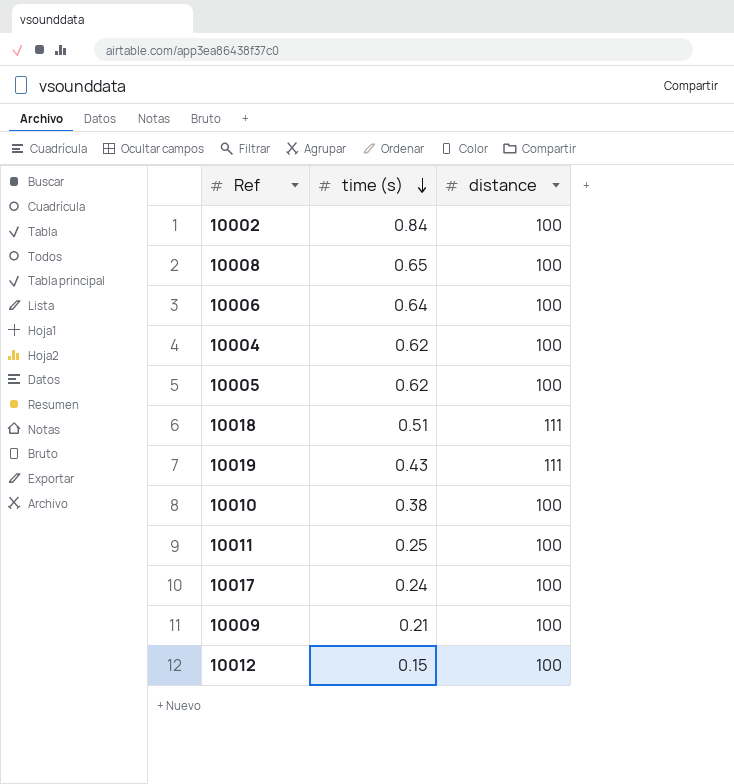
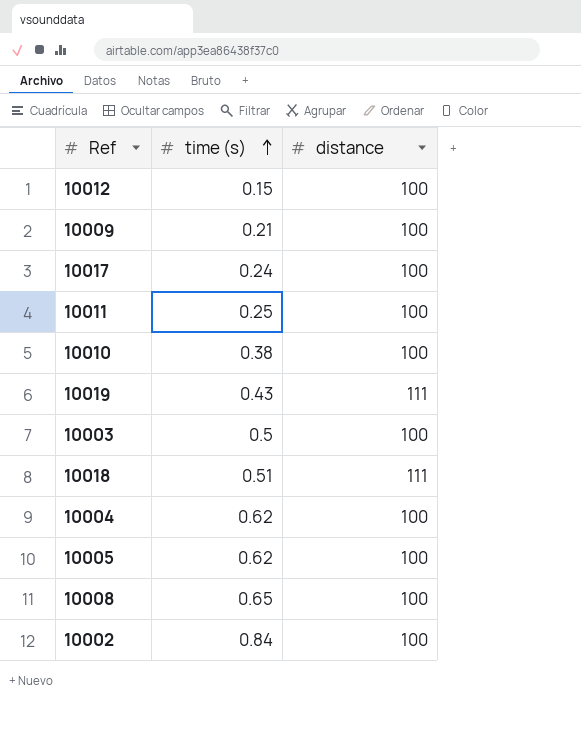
row order: time (s) descending -> time (s) ascending
row 10006: 0.64 | 100 -> none
row 10003: none -> 0.5 | 100

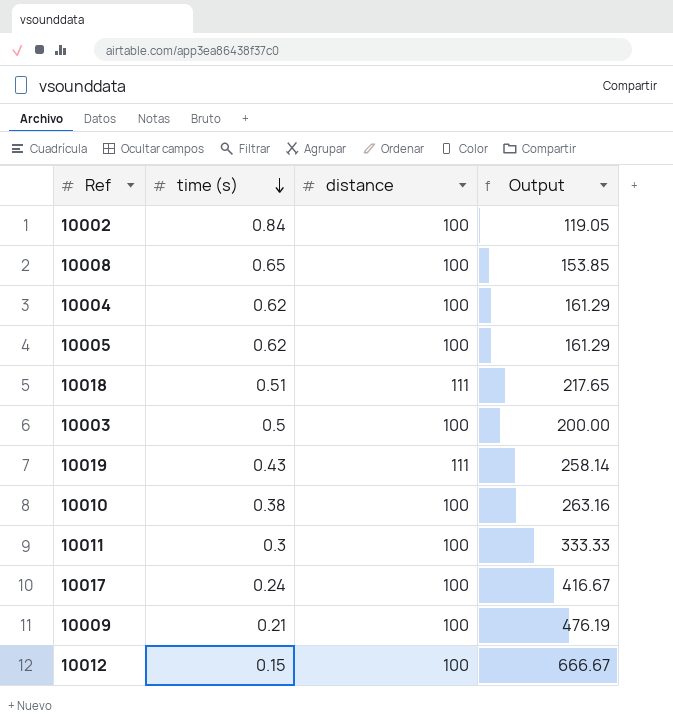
row order: time (s) ascending -> time (s) descending
column Output | formula: none -> [distance] / [time (s)]
10011 | time (s): 0.25 -> 0.3

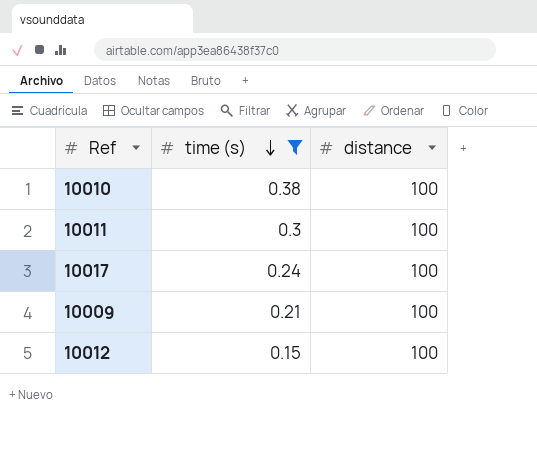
filter: none -> time (s) <= 0.38
column Output | formula: [distance] / [time (s)] -> none

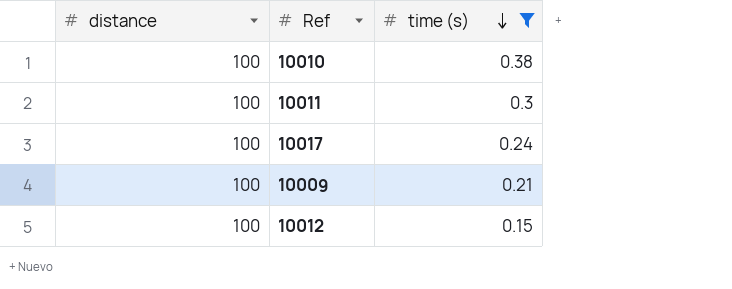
column distance | position: 3 -> 1

